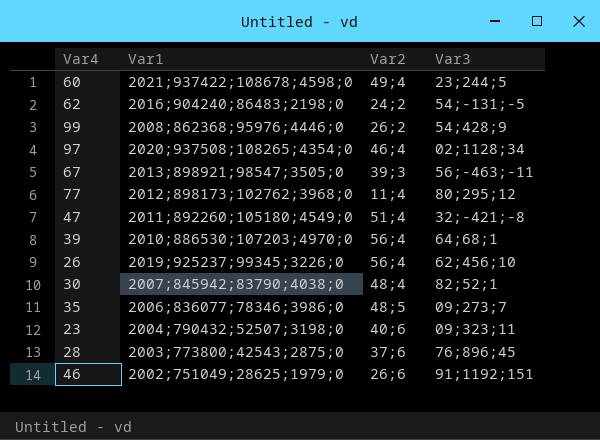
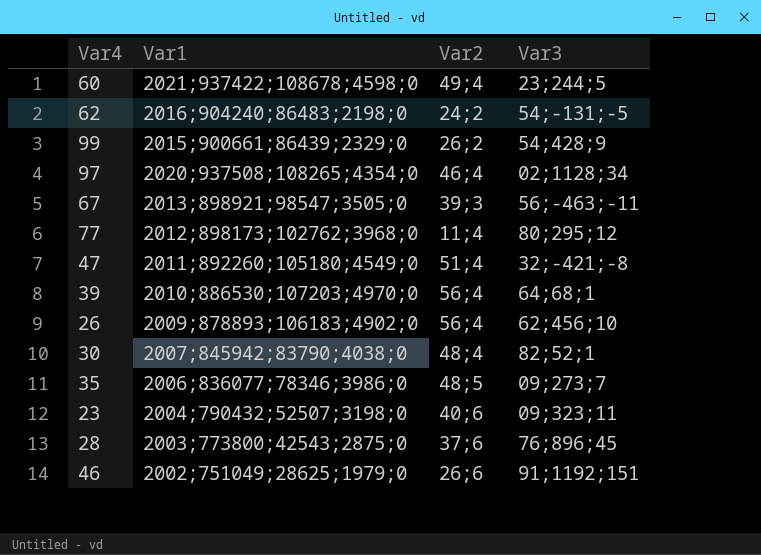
99 | Var1: 2008;862368;95976;4446;0 -> 2015;900661;86439;2329;0
26 | Var1: 2019;925237;99345;3226;0 -> 2009;878893;106183;4902;0

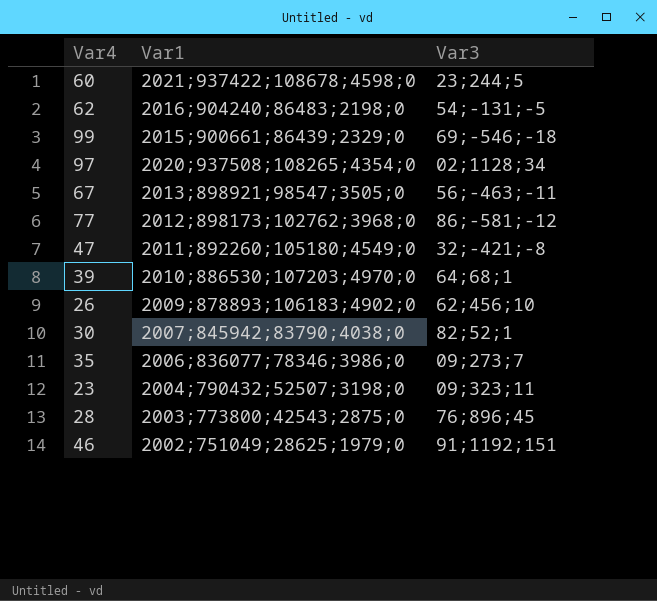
column Var2 | position: 3 -> none
99 | Var3: 54;428;9 -> 69;-546;-18
77 | Var3: 80;295;12 -> 86;-581;-12

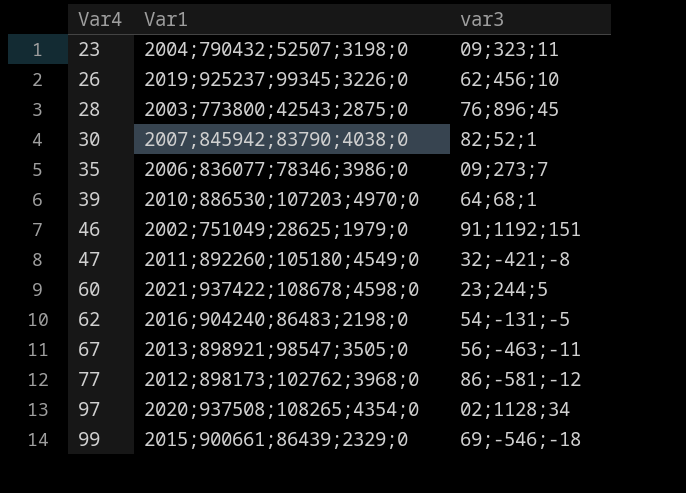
row order: none -> Var4 ascending
column name: Var3 -> var3
26 | Var1: 2009;878893;106183;4902;0 -> 2019;925237;99345;3226;0

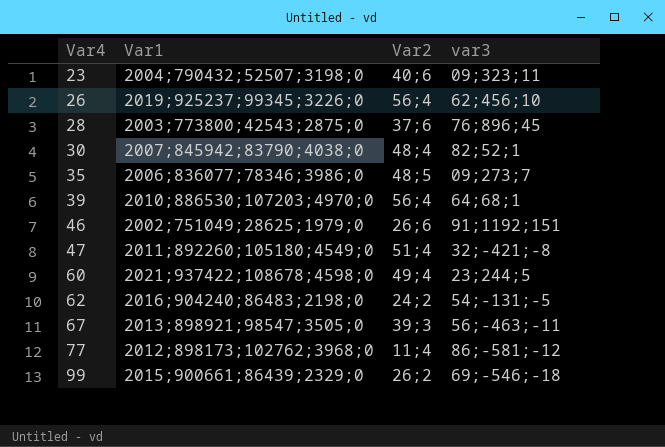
column Var2 | position: none -> 3
row 97: 2020;937508;108265;4354;0 | 02;1128;34 -> none

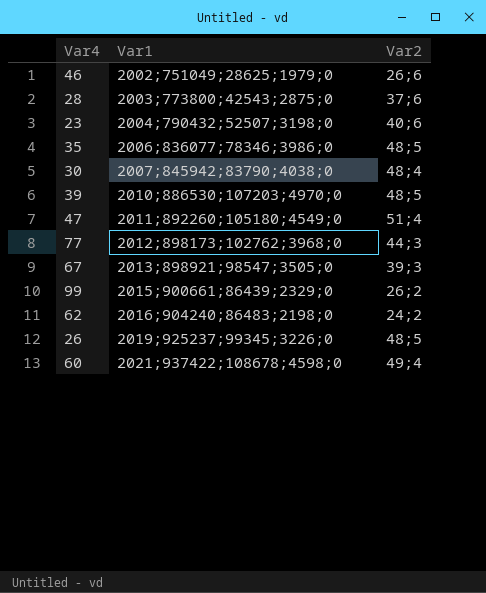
row order: Var4 ascending -> Var1 ascending
column var3 | position: 4 -> none
39 | Var2: 56;4 -> 48;5
77 | Var2: 11;4 -> 44;3
26 | Var2: 56;4 -> 48;5

